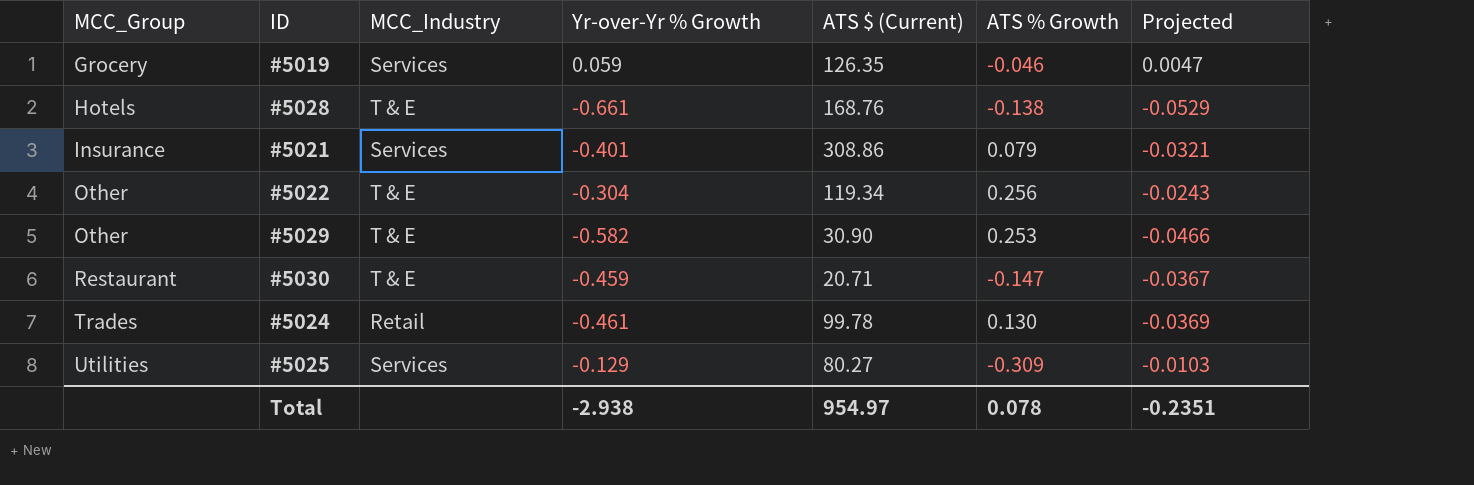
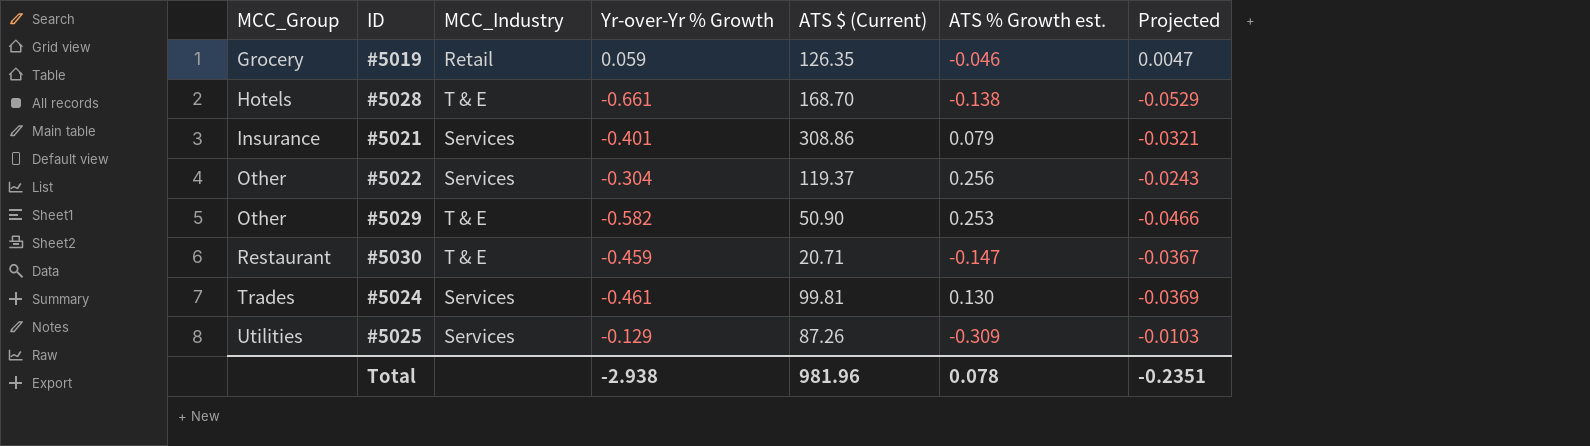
column name: ATS % Growth -> ATS % Growth est.
#5019 | MCC_Industry: Services -> Retail
#5028 | ATS $ (Current): 168.76 -> 168.70
#5022 | MCC_Industry: T & E -> Services
#5022 | ATS $ (Current): 119.34 -> 119.37
#5029 | ATS $ (Current): 30.90 -> 50.90
#5024 | MCC_Industry: Retail -> Services
#5024 | ATS $ (Current): 99.78 -> 99.81
#5025 | ATS $ (Current): 80.27 -> 87.26
Total | ATS $ (Current): 954.97 -> 981.96

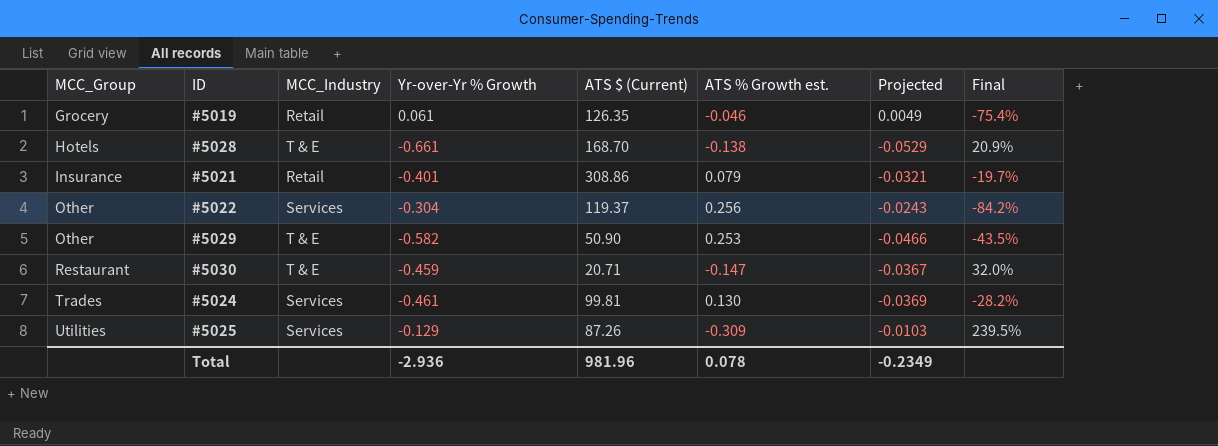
column Final | formula: none -> [ATS % Growth est.] / [Yr-over-Yr % Growth]
#5019 | Yr-over-Yr % Growth: 0.059 -> 0.061
#5019 | Projected: 0.0047 -> 0.0049
#5021 | MCC_Industry: Services -> Retail
Total | Yr-over-Yr % Growth: -2.938 -> -2.936
Total | Projected: -0.2351 -> -0.2349

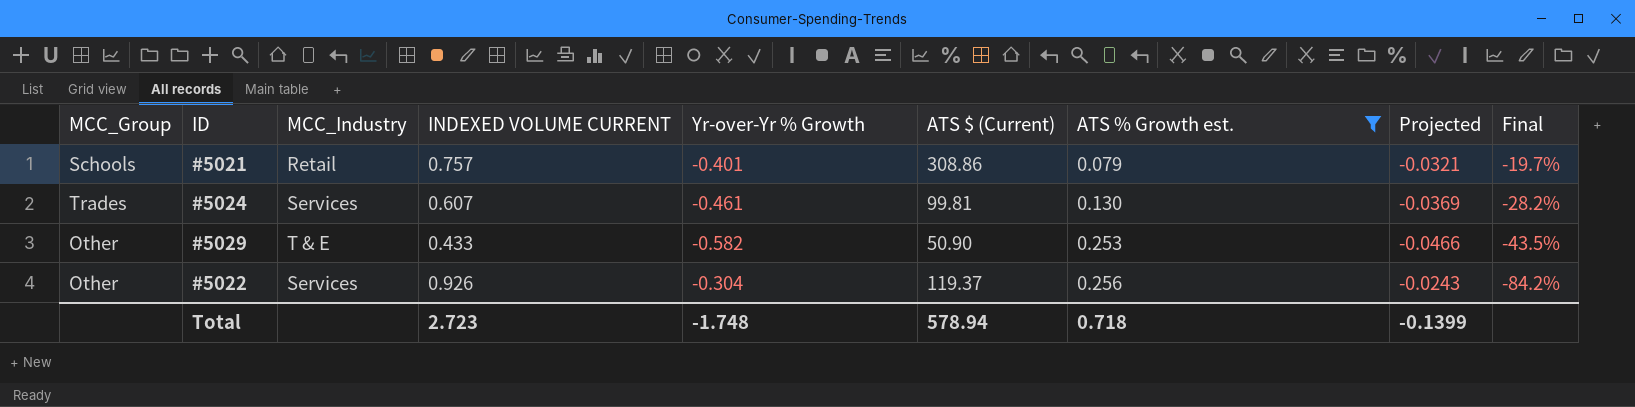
filter: none -> ATS % Growth est. >= 0.079
row order: MCC_Group ascending -> ATS % Growth est. ascending
column INDEXED VOLUME CURRENT | position: none -> 4
#5021 | MCC_Group: Insurance -> Schools
Total | Yr-over-Yr % Growth: -2.936 -> -1.748
Total | ATS $ (Current): 981.96 -> 578.94
Total | ATS % Growth est.: 0.078 -> 0.718
Total | Projected: -0.2349 -> -0.1399

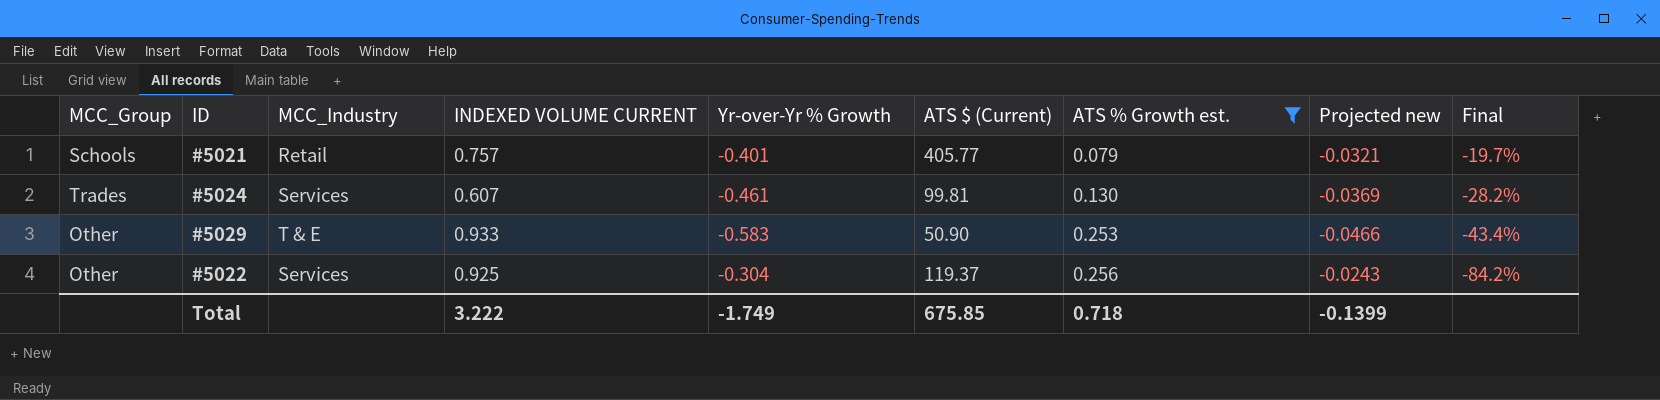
column name: Projected -> Projected new
#5021 | ATS $ (Current): 308.86 -> 405.77
#5029 | INDEXED VOLUME CURRENT: 0.433 -> 0.933
#5029 | Yr-over-Yr % Growth: -0.582 -> -0.583
#5029 | Final: -43.5% -> -43.4%
#5022 | INDEXED VOLUME CURRENT: 0.926 -> 0.925
Total | INDEXED VOLUME CURRENT: 2.723 -> 3.222
Total | Yr-over-Yr % Growth: -1.748 -> -1.749
Total | ATS $ (Current): 578.94 -> 675.85

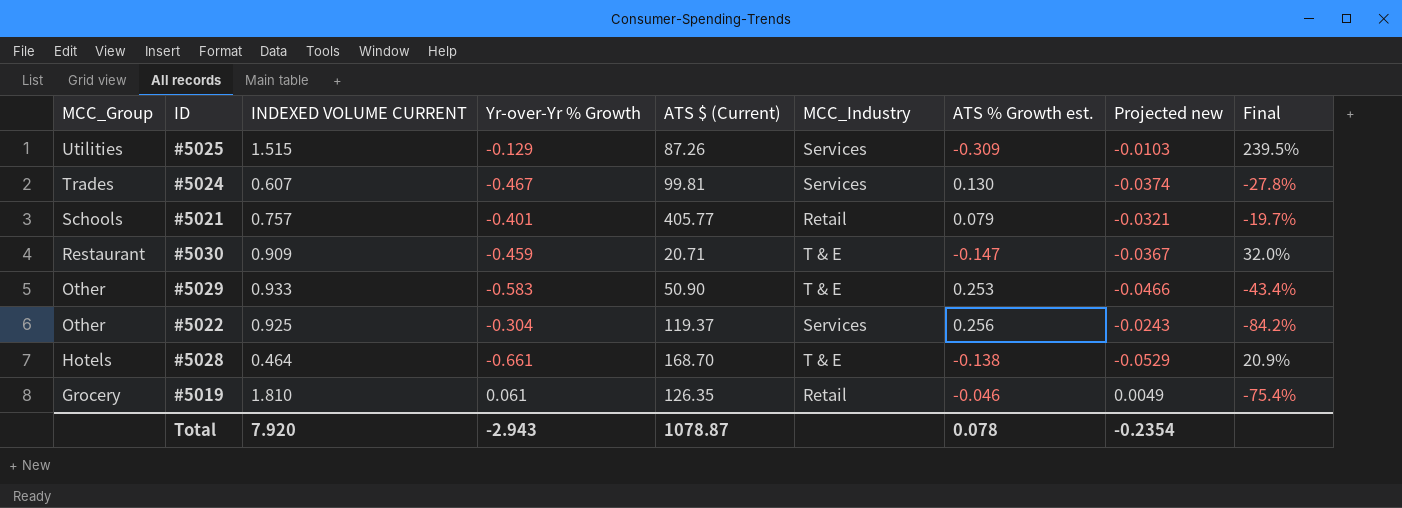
filter: ATS % Growth est. >= 0.079 -> none
row order: ATS % Growth est. ascending -> MCC_Group descending
column MCC_Industry | position: 3 -> 6
#5024 | Yr-over-Yr % Growth: -0.461 -> -0.467
#5024 | Projected new: -0.0369 -> -0.0374
#5024 | Final: -28.2% -> -27.8%
Total | INDEXED VOLUME CURRENT: 3.222 -> 7.920
Total | Yr-over-Yr % Growth: -1.749 -> -2.943
Total | ATS $ (Current): 675.85 -> 1078.87
Total | ATS % Growth est.: 0.718 -> 0.078
Total | Projected new: -0.1399 -> -0.2354

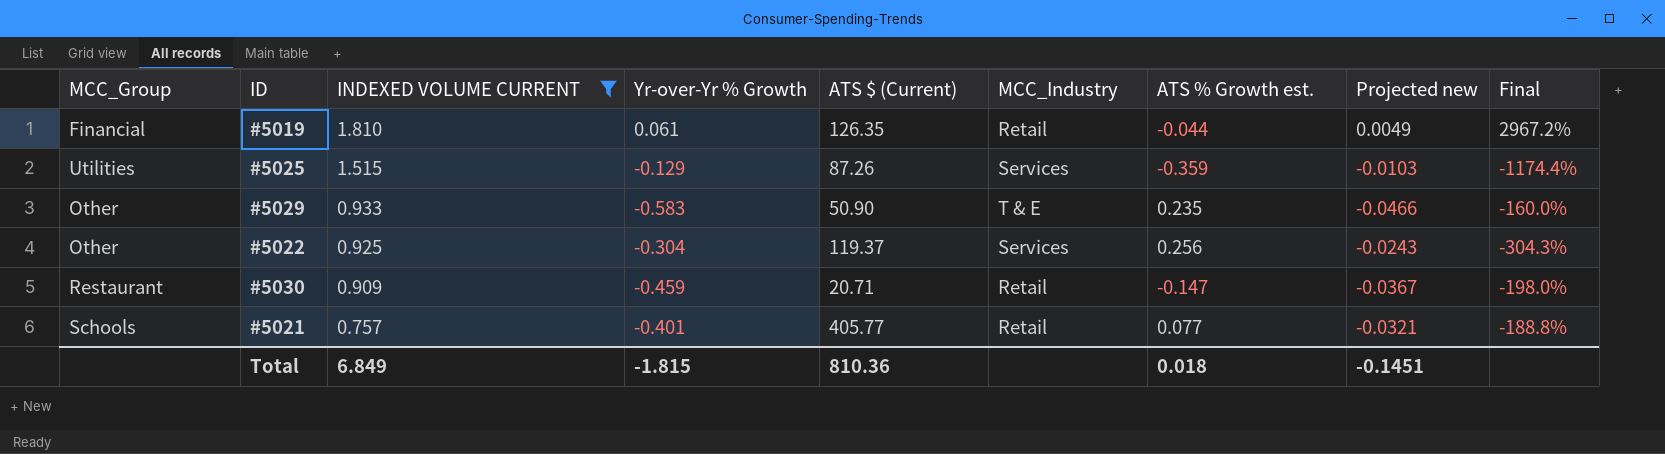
filter: none -> INDEXED VOLUME CURRENT >= 0.757
row order: MCC_Group descending -> INDEXED VOLUME CURRENT descending
column Final | formula: [ATS % Growth est.] / [Yr-over-Yr % Growth] -> [INDEXED VOLUME CURRENT] / [Yr-over-Yr % Growth]
#5019 | MCC_Group: Grocery -> Financial
#5019 | ATS % Growth est.: -0.046 -> -0.044
#5025 | ATS % Growth est.: -0.309 -> -0.359
#5029 | ATS % Growth est.: 0.253 -> 0.235
#5030 | MCC_Industry: T & E -> Retail
#5021 | ATS % Growth est.: 0.079 -> 0.077
Total | INDEXED VOLUME CURRENT: 7.920 -> 6.849
Total | Yr-over-Yr % Growth: -2.943 -> -1.815
Total | ATS $ (Current): 1078.87 -> 810.36
Total | ATS % Growth est.: 0.078 -> 0.018
Total | Projected new: -0.2354 -> -0.1451

